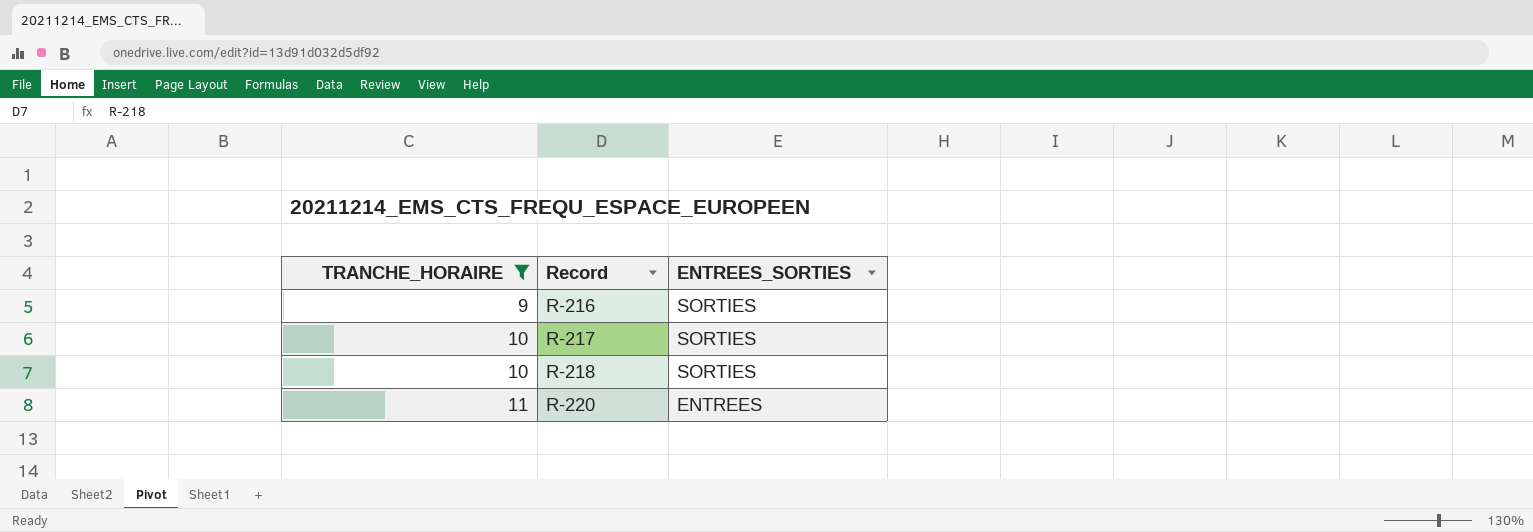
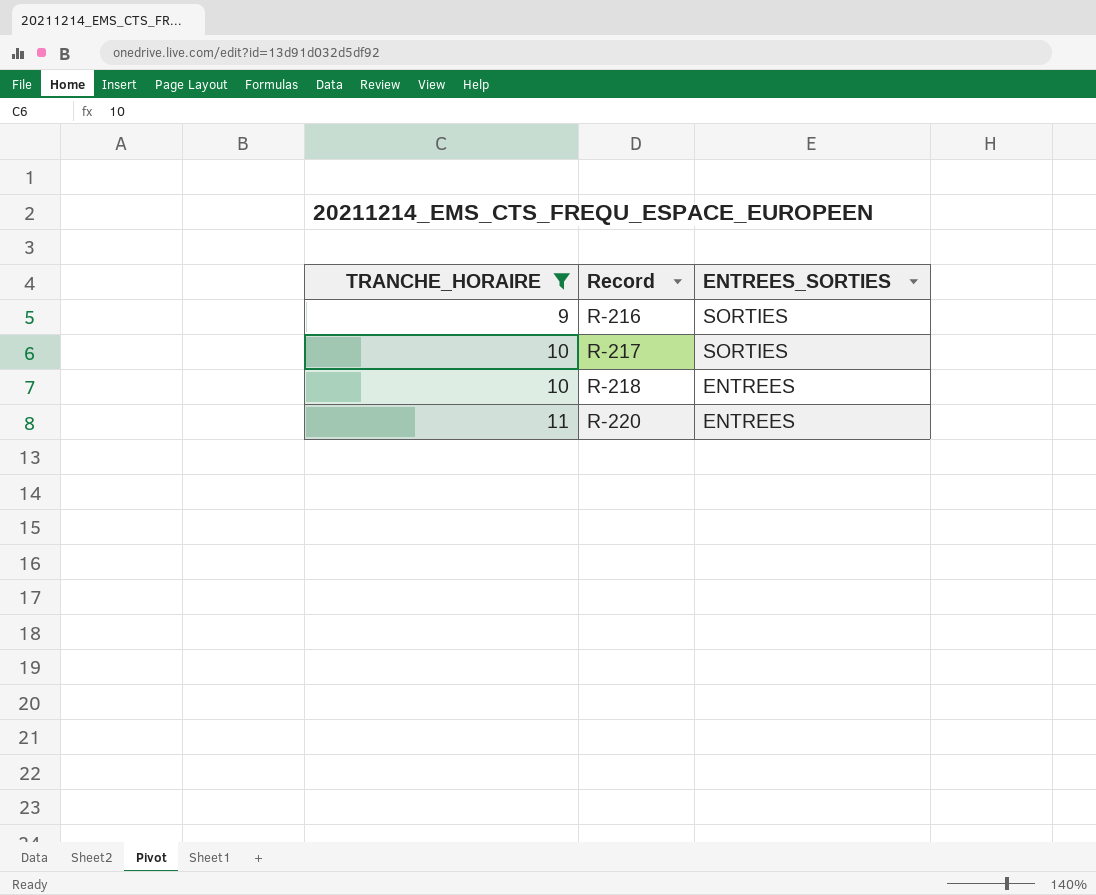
R-218 | ENTREES_SORTIES: SORTIES -> ENTREES

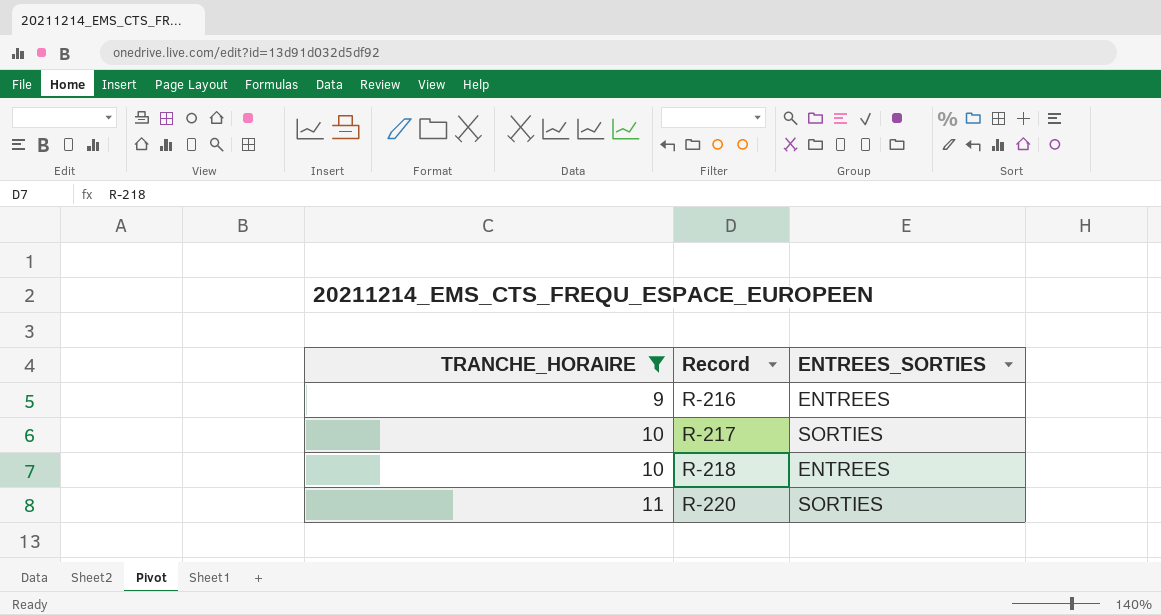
R-216 | ENTREES_SORTIES: SORTIES -> ENTREES
R-220 | ENTREES_SORTIES: ENTREES -> SORTIES

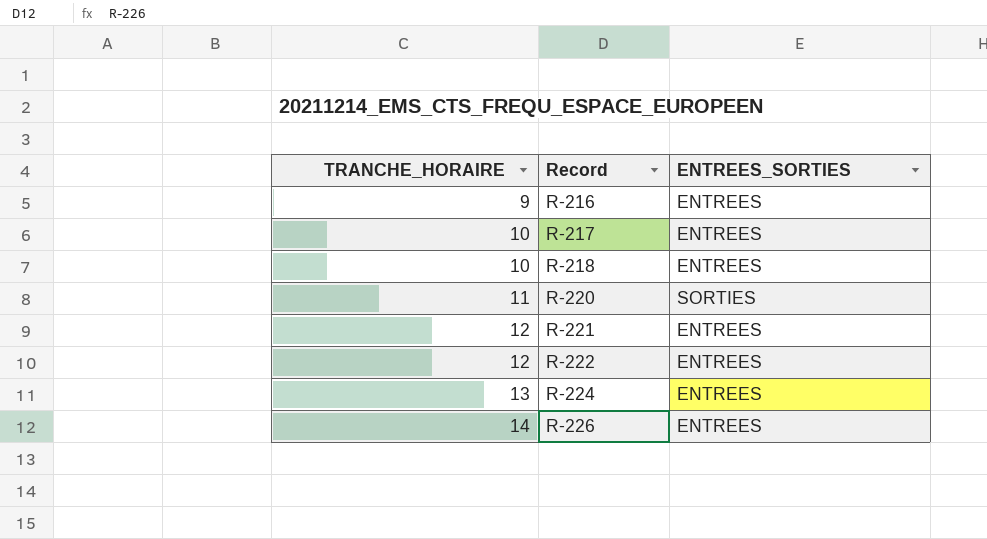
filter: TRANCHE_HORAIRE <= 11 -> none
R-217 | ENTREES_SORTIES: SORTIES -> ENTREES

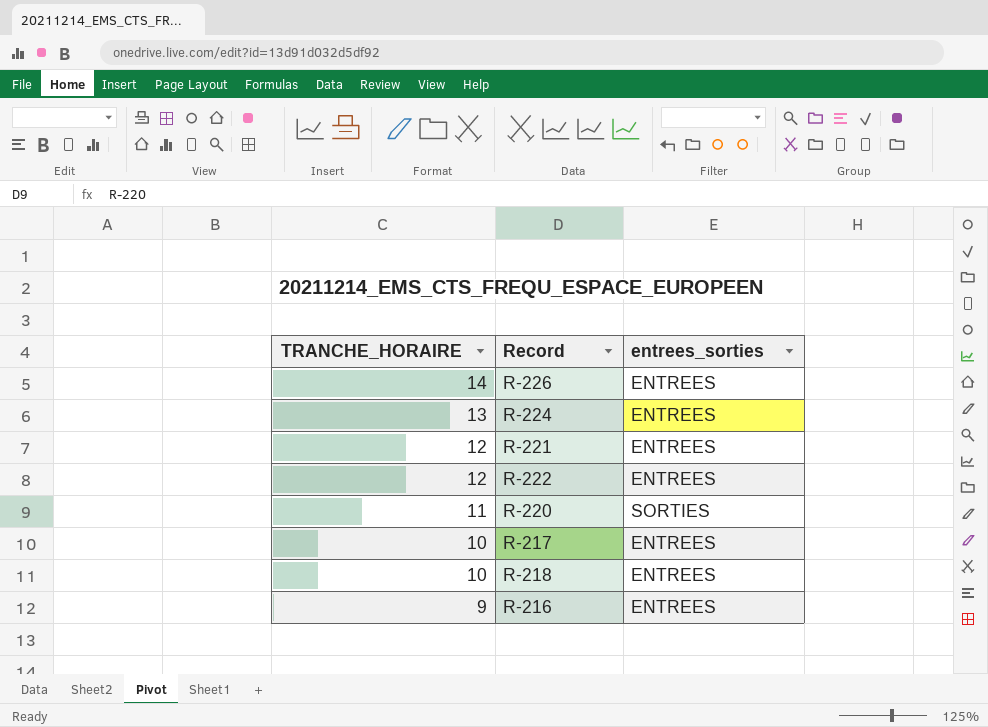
row order: TRANCHE_HORAIRE ascending -> TRANCHE_HORAIRE descending
column name: ENTREES_SORTIES -> entrees_sorties

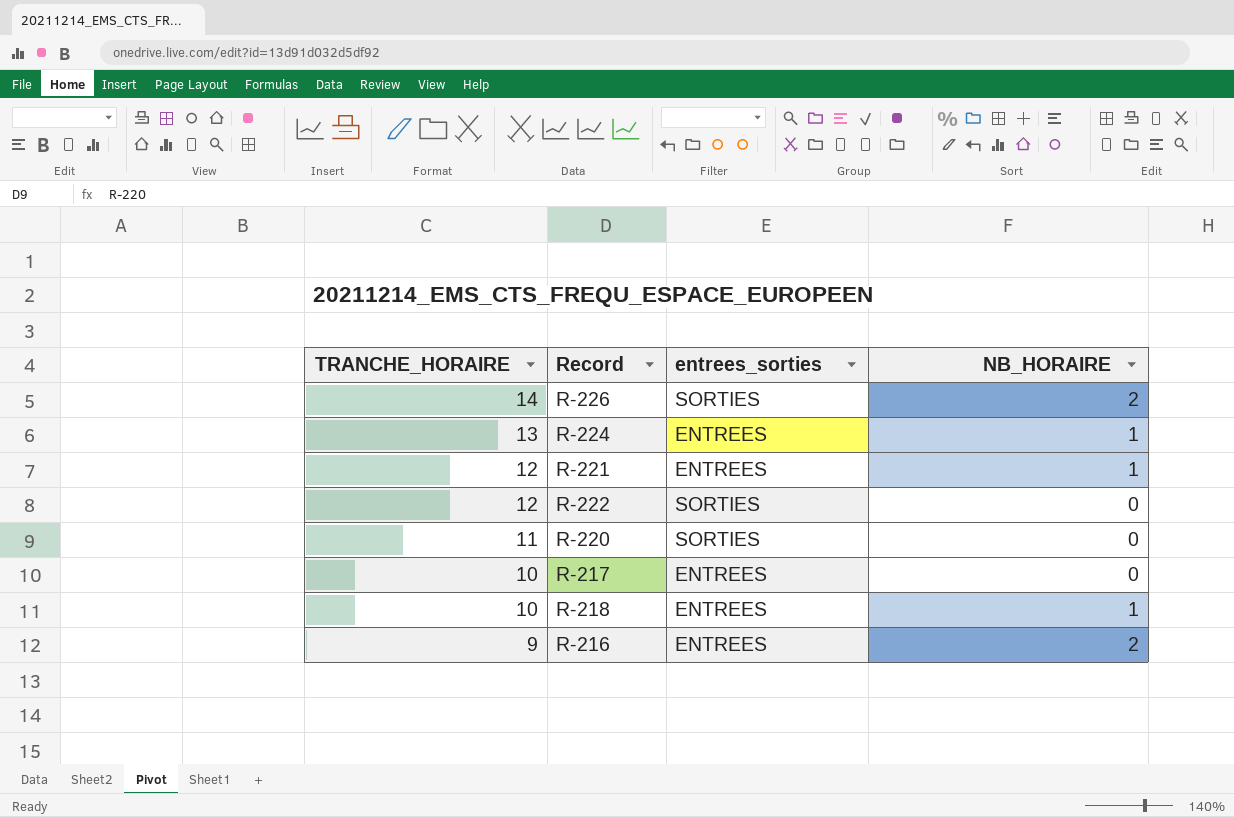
column NB_HORAIRE | position: none -> 4
R-226 | entrees_sorties: ENTREES -> SORTIES
R-222 | entrees_sorties: ENTREES -> SORTIES

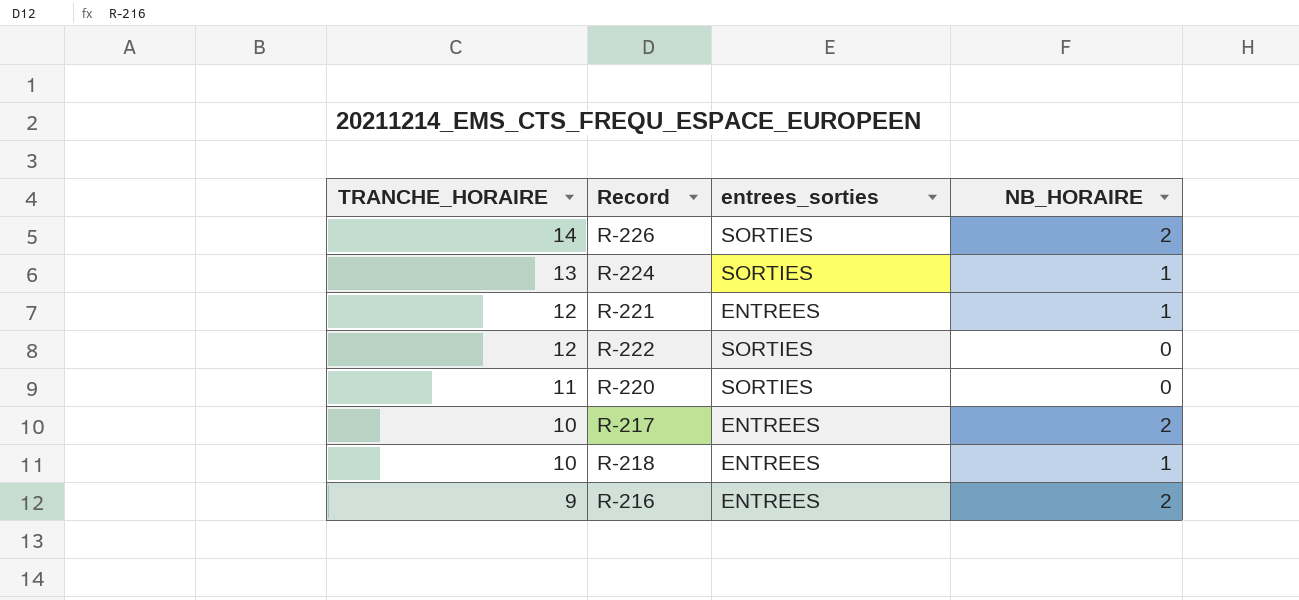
R-224 | entrees_sorties: ENTREES -> SORTIES
R-217 | NB_HORAIRE: 0 -> 2

